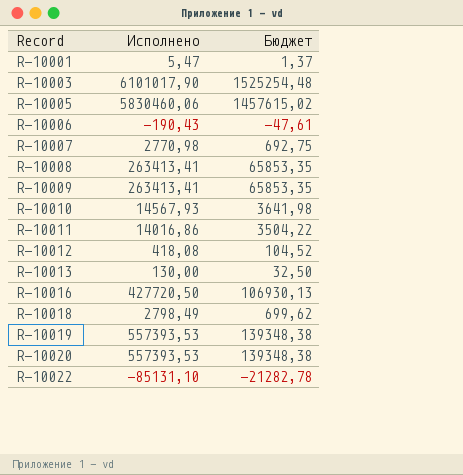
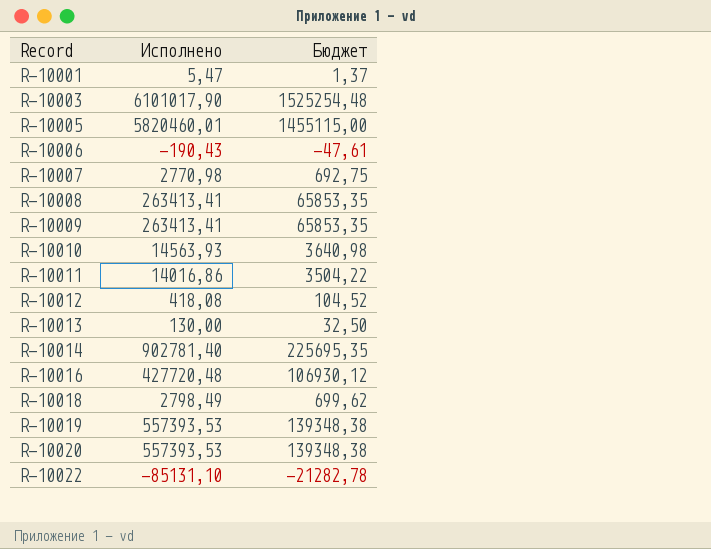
R-10005 | Исполнено: 5830460,06 -> 5820460,01
R-10005 | Бюджет: 1457615,02 -> 1455115,00
R-10010 | Исполнено: 14567,93 -> 14563,93
R-10010 | Бюджет: 3641,98 -> 3640,98
row R-10014: none -> 902781,40 | 225695,35
R-10016 | Исполнено: 427720,50 -> 427720,48
R-10016 | Бюджет: 106930,13 -> 106930,12

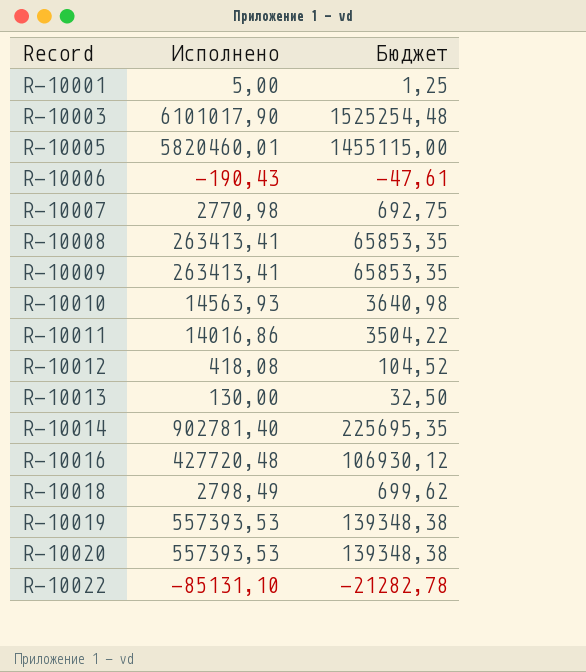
R-10001 | Исполнено: 5,47 -> 5,00
R-10001 | Бюджет: 1,37 -> 1,25

